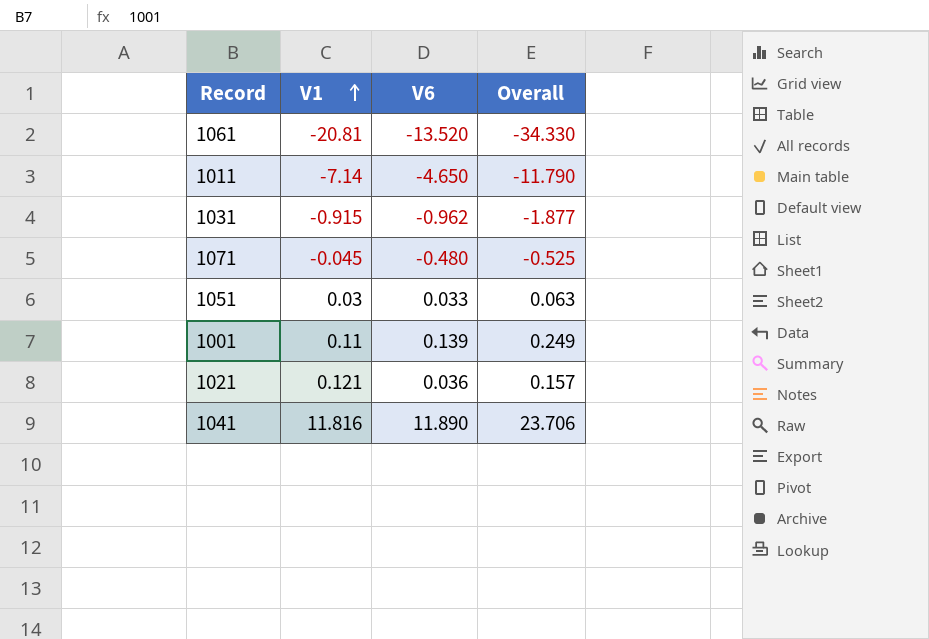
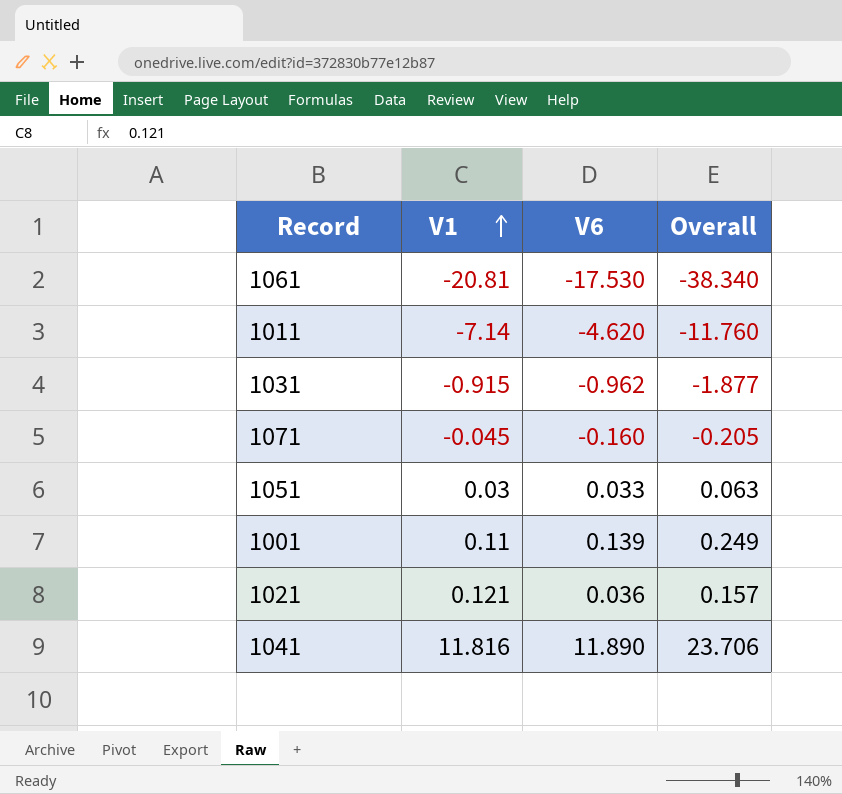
1061 | V6: -13.520 -> -17.530
1061 | Overall: -34.330 -> -38.340
1011 | V6: -4.650 -> -4.620
1011 | Overall: -11.790 -> -11.760
1071 | V6: -0.480 -> -0.160
1071 | Overall: -0.525 -> -0.205

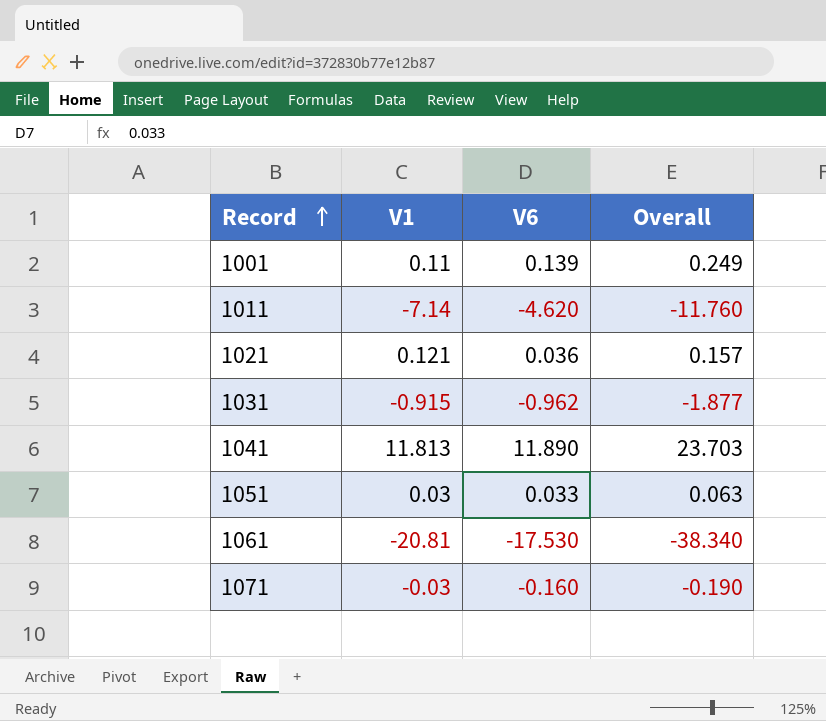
row order: V1 ascending -> Record ascending
1041 | V1: 11.816 -> 11.813
1041 | Overall: 23.706 -> 23.703
1071 | V1: -0.045 -> -0.03
1071 | Overall: -0.205 -> -0.190

